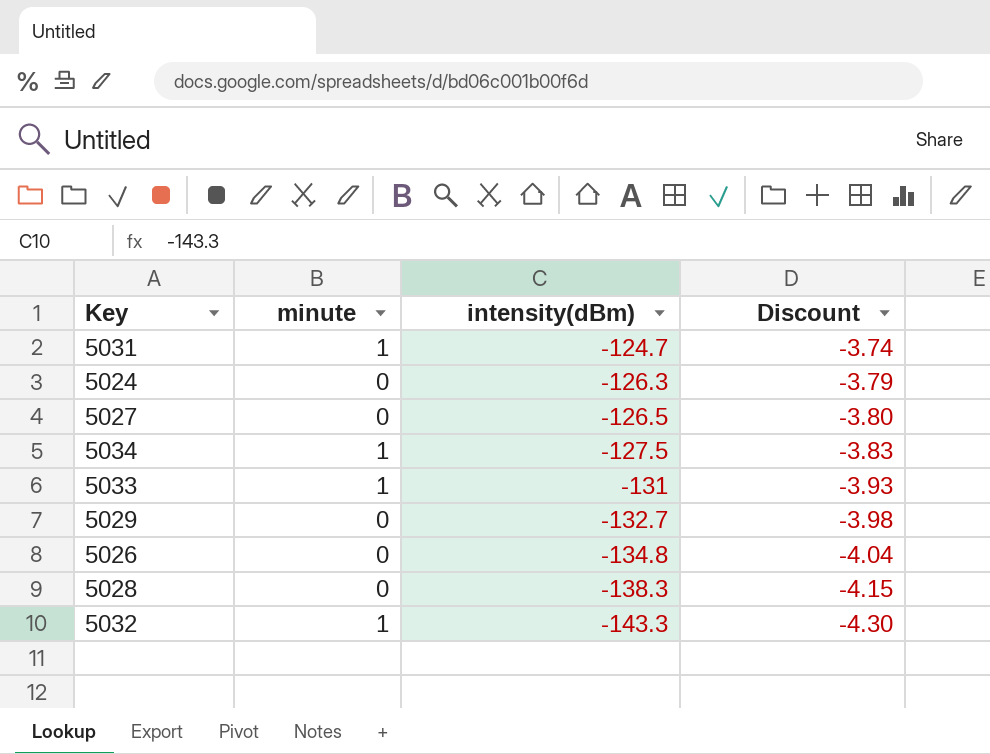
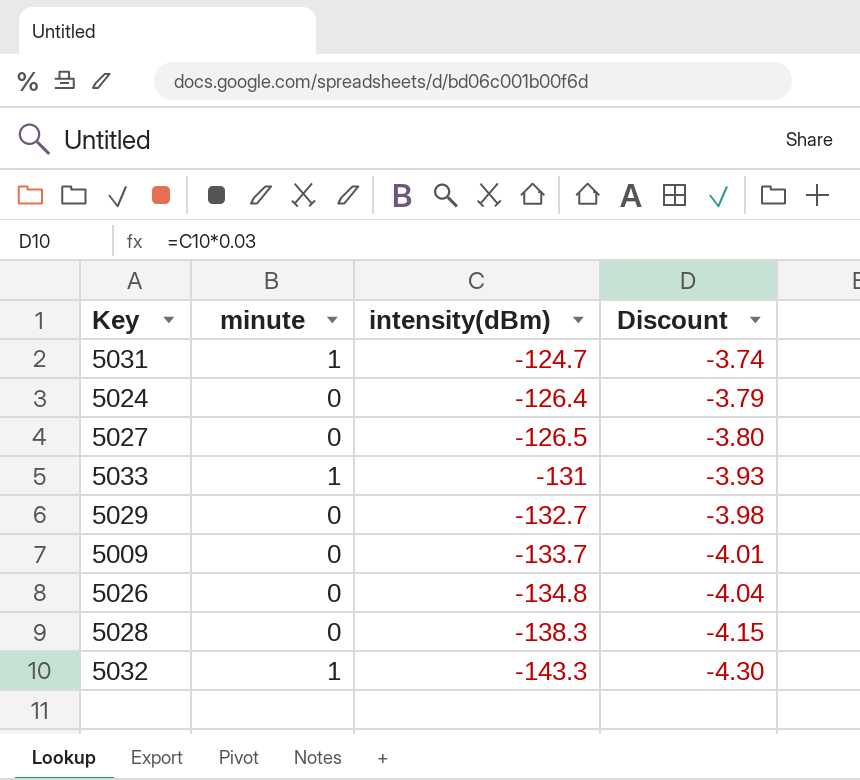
row 5034: 1 | -127.5 | -3.83 -> none
5024 | intensity(dBm): -126.3 -> -126.4
row 5009: none -> 0 | -133.7 | -4.01

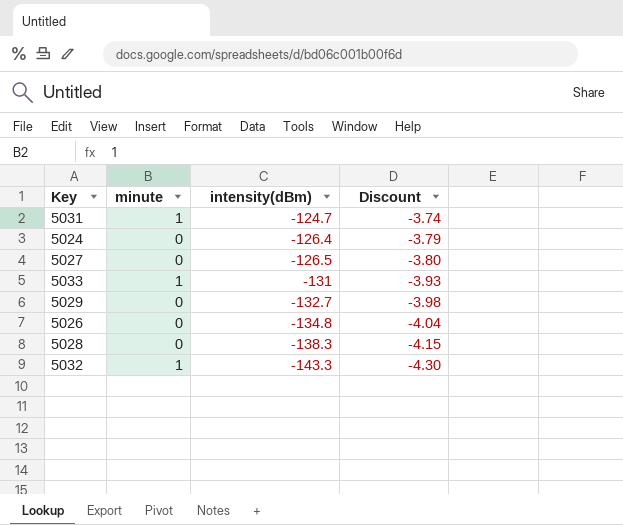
row 5009: 0 | -133.7 | -4.01 -> none

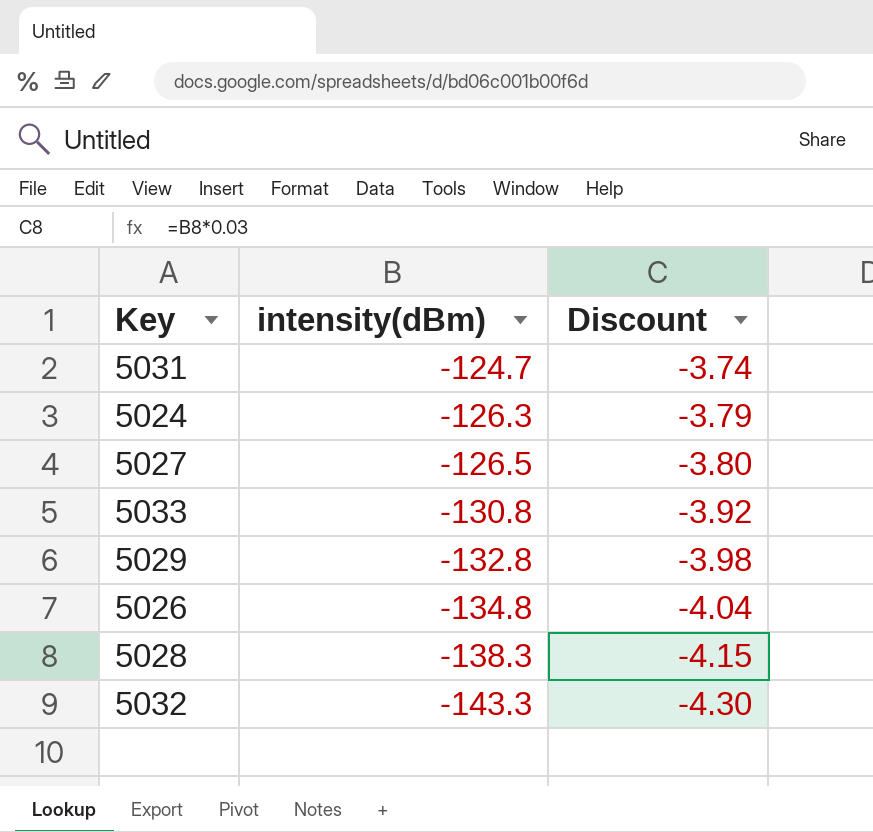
column minute | position: 2 -> none
5024 | intensity(dBm): -126.4 -> -126.3
5033 | intensity(dBm): -131 -> -130.8
5033 | Discount: -3.93 -> -3.92
5029 | intensity(dBm): -132.7 -> -132.8

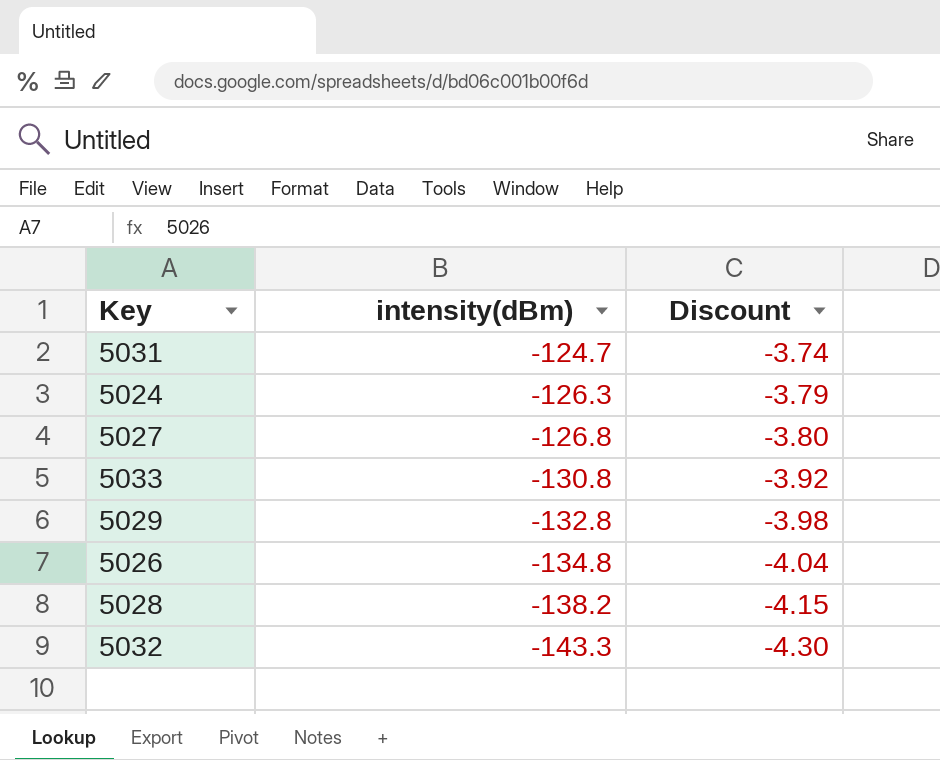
5027 | intensity(dBm): -126.5 -> -126.8
5028 | intensity(dBm): -138.3 -> -138.2

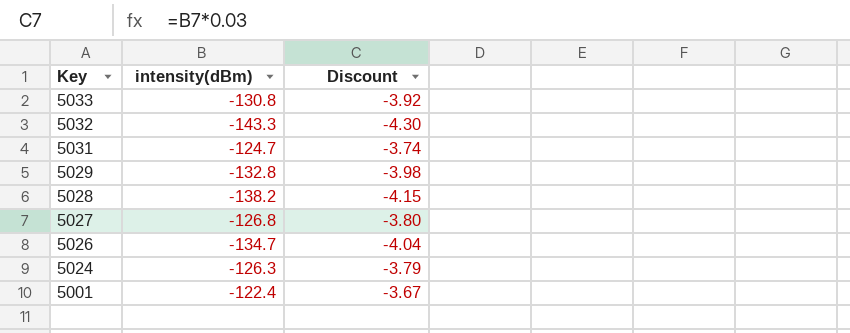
row order: intensity(dBm) descending -> Key descending
5026 | intensity(dBm): -134.8 -> -134.7
row 5001: none -> -122.4 | -3.67

